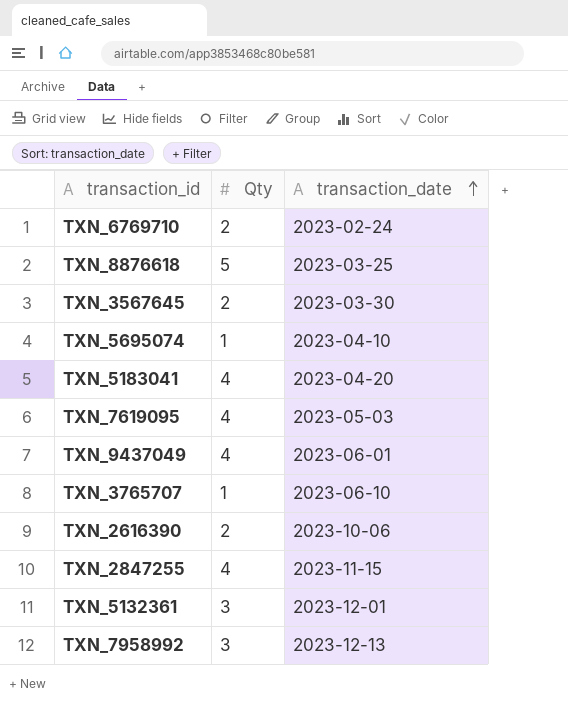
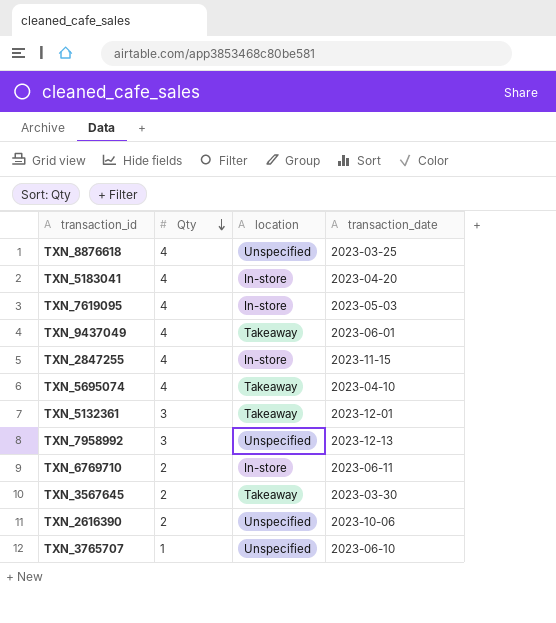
row order: transaction_date ascending -> Qty descending
column location | position: none -> 3
TXN_8876618 | Qty: 5 -> 4
TXN_5695074 | Qty: 1 -> 4
TXN_6769710 | transaction_date: 2023-02-24 -> 2023-06-11

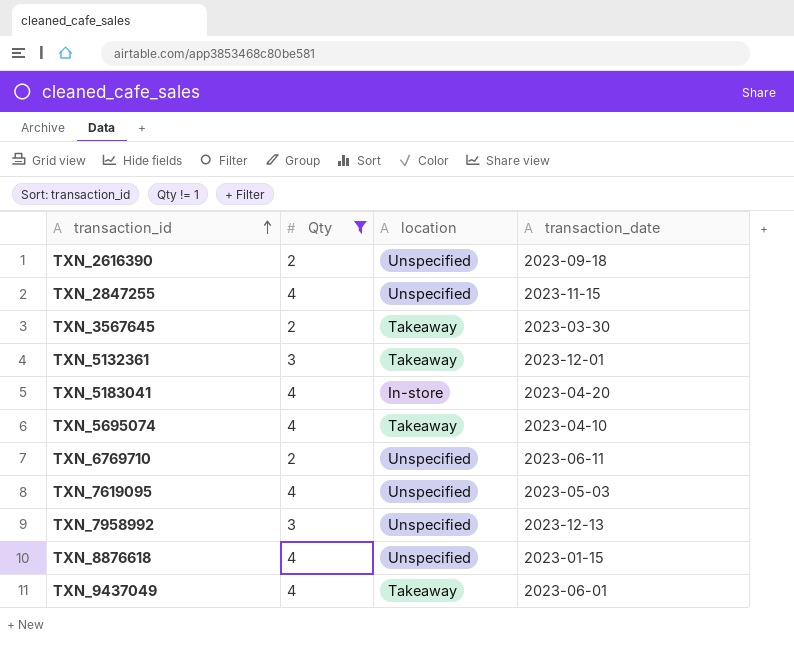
filter: none -> Qty != 1
row order: Qty descending -> transaction_id ascending
TXN_2616390 | transaction_date: 2023-10-06 -> 2023-09-18
TXN_2847255 | location: In-store -> Unspecified
TXN_6769710 | location: In-store -> Unspecified
TXN_7619095 | location: In-store -> Unspecified
TXN_8876618 | transaction_date: 2023-03-25 -> 2023-01-15

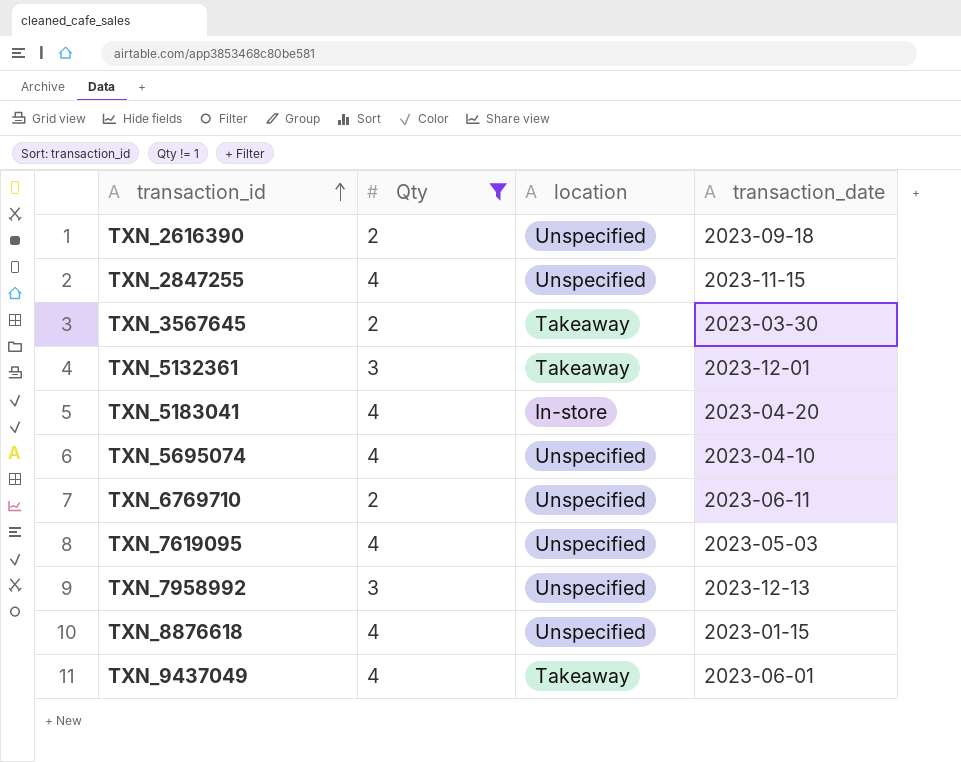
TXN_5695074 | location: Takeaway -> Unspecified

